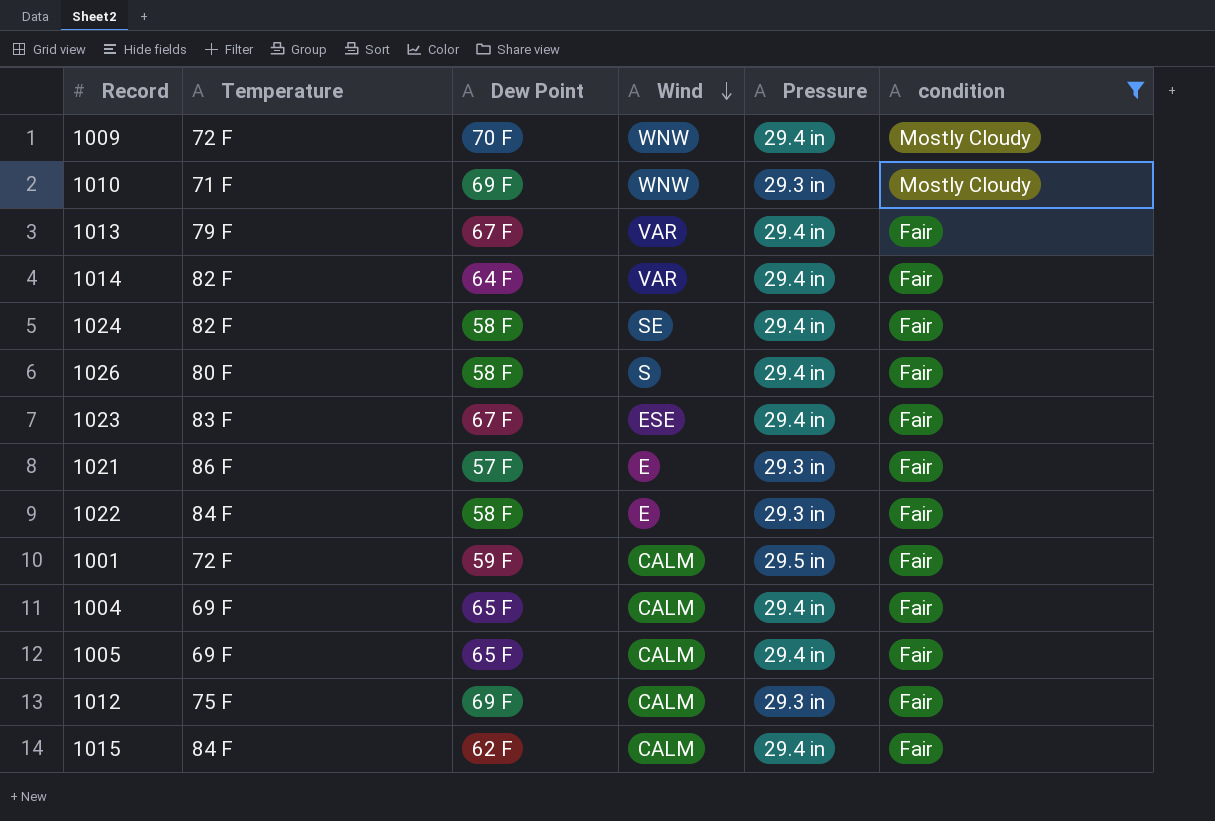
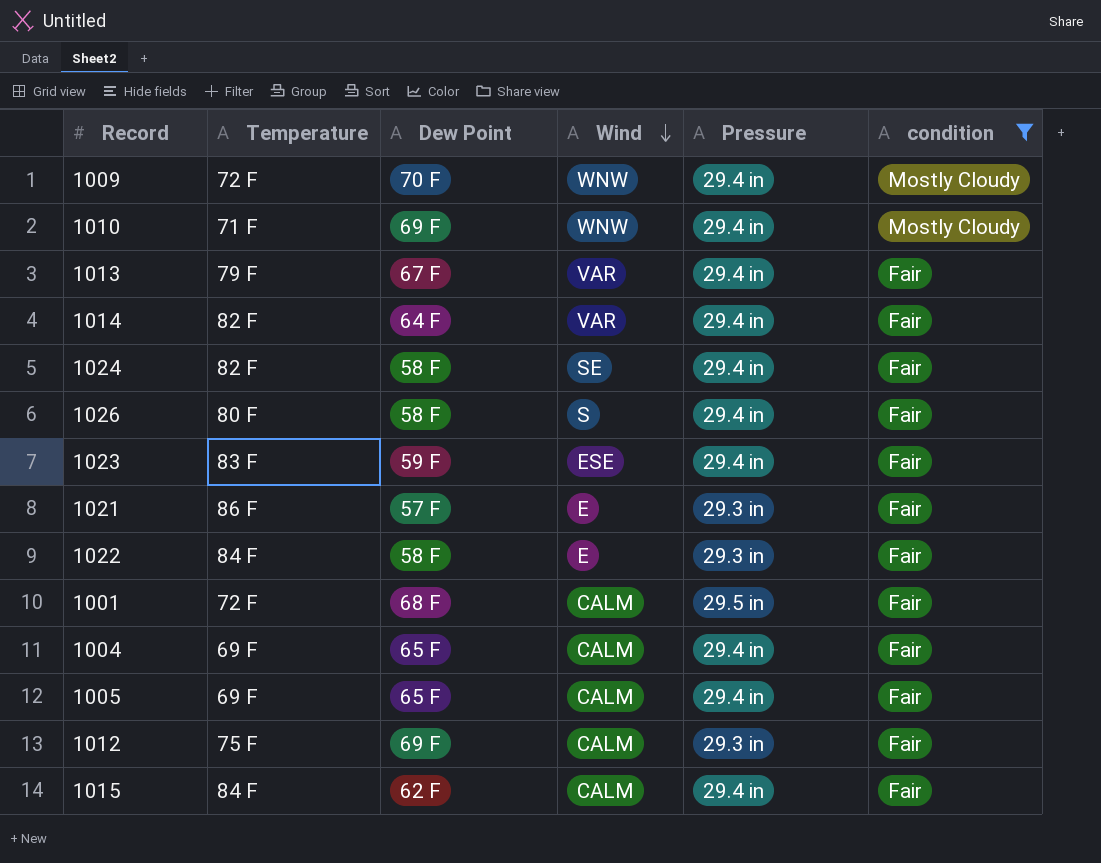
1010 | Pressure: 29.3 in -> 29.4 in
1023 | Dew Point: 67 F -> 59 F
1001 | Dew Point: 59 F -> 68 F

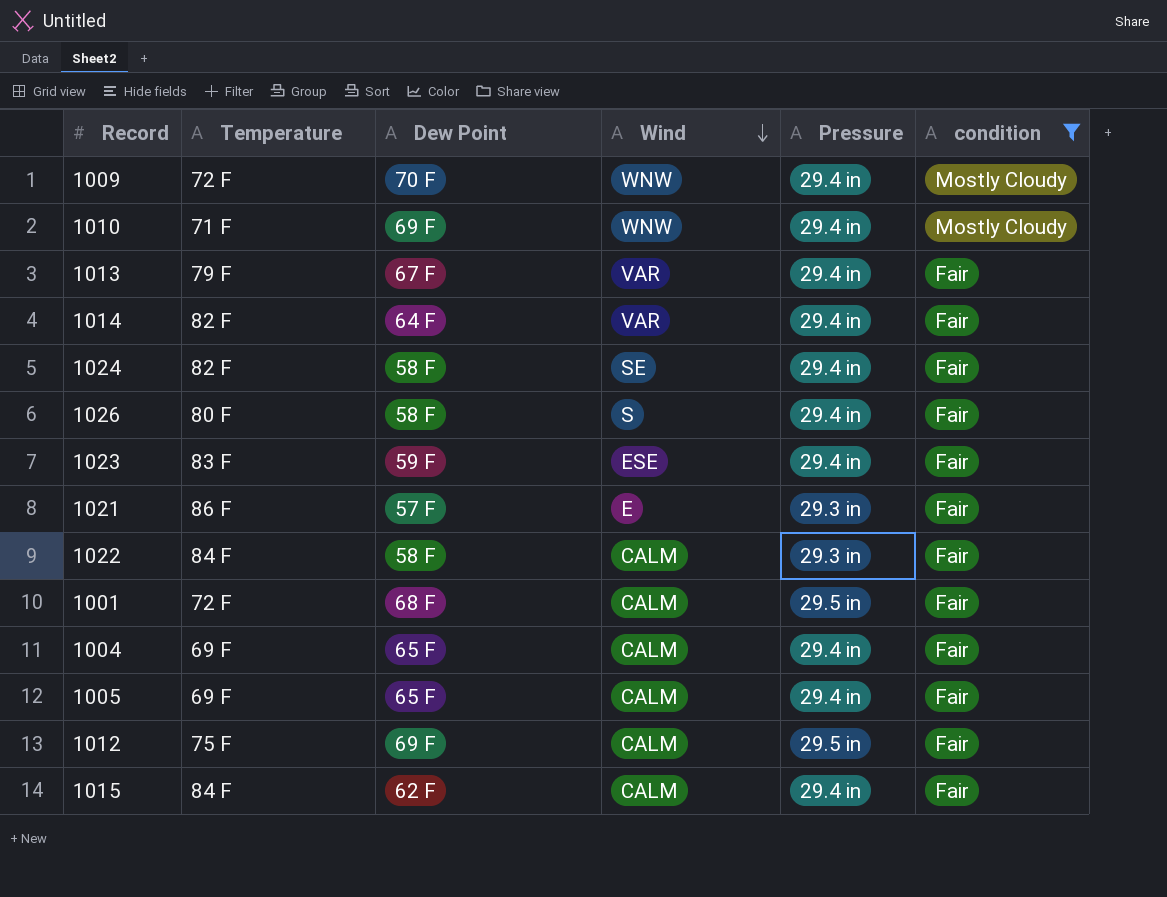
1022 | Wind: E -> CALM
1012 | Pressure: 29.3 in -> 29.5 in

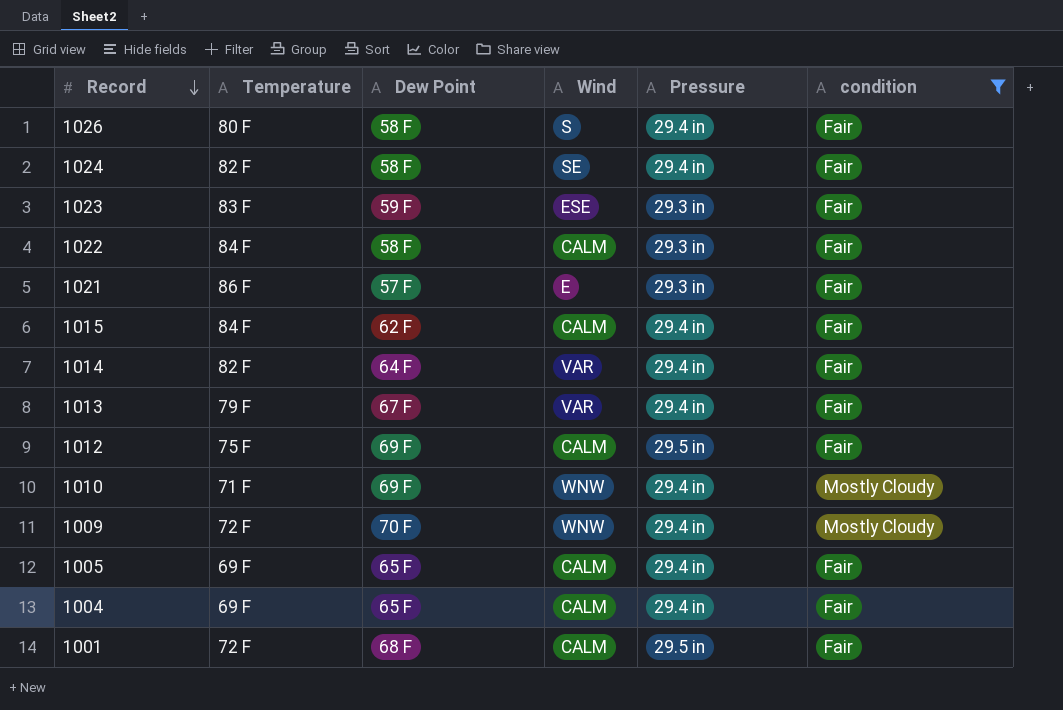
row order: Wind descending -> Record descending
1023 | Pressure: 29.4 in -> 29.3 in

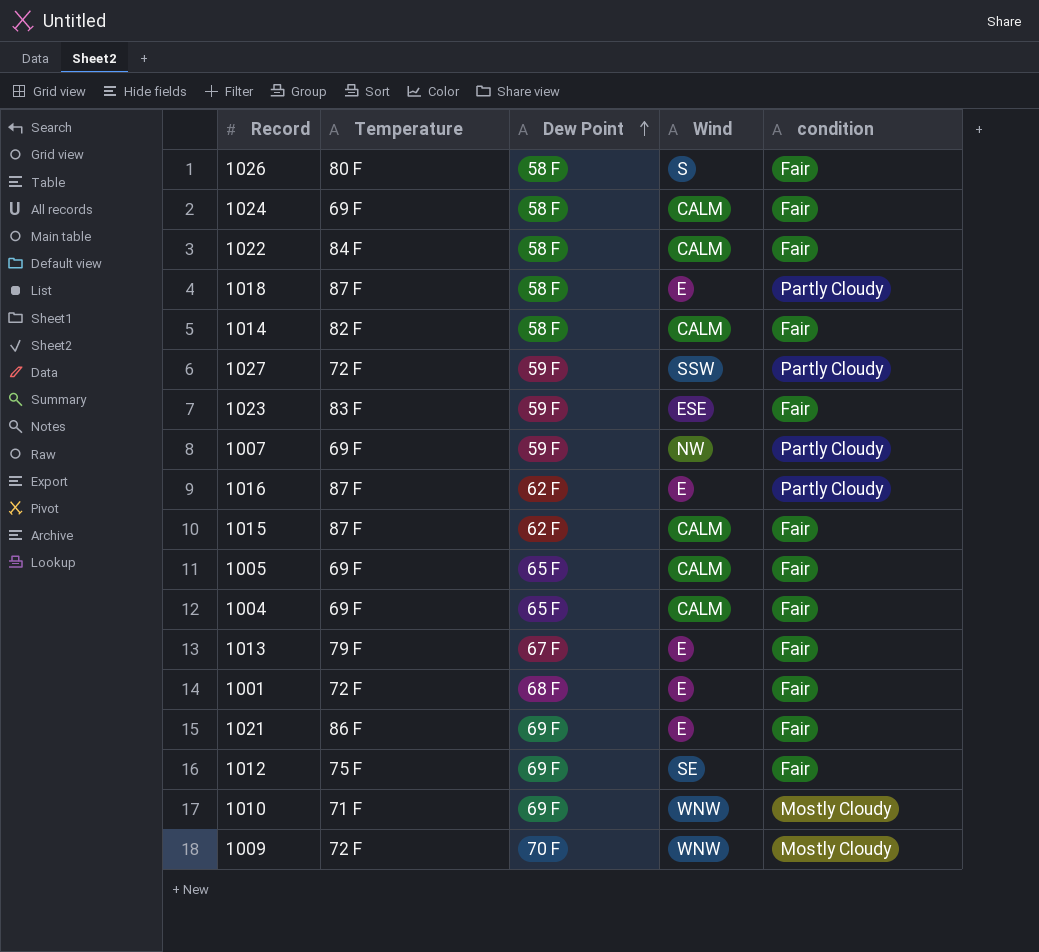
filter: condition != Partly Cloudy -> none
row order: Record descending -> Dew Point ascending
column Pressure | position: 5 -> none
1024 | Temperature: 82 F -> 69 F
1024 | Wind: SE -> CALM
1014 | Dew Point: 64 F -> 58 F
1014 | Wind: VAR -> CALM
1015 | Temperature: 84 F -> 87 F
1013 | Wind: VAR -> E
1001 | Wind: CALM -> E
1021 | Dew Point: 57 F -> 69 F
1012 | Wind: CALM -> SE

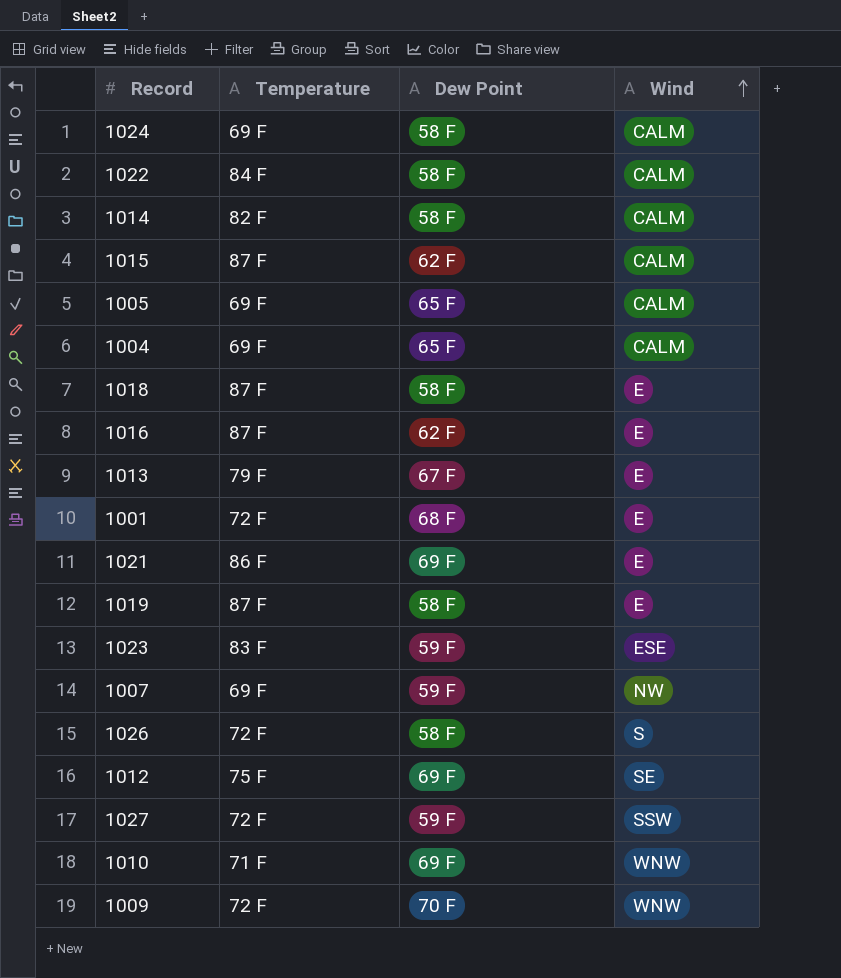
row order: Dew Point ascending -> Wind ascending
column condition | position: 5 -> none
row 1019: none -> 87 F | 58 F | E
1026 | Temperature: 80 F -> 72 F

